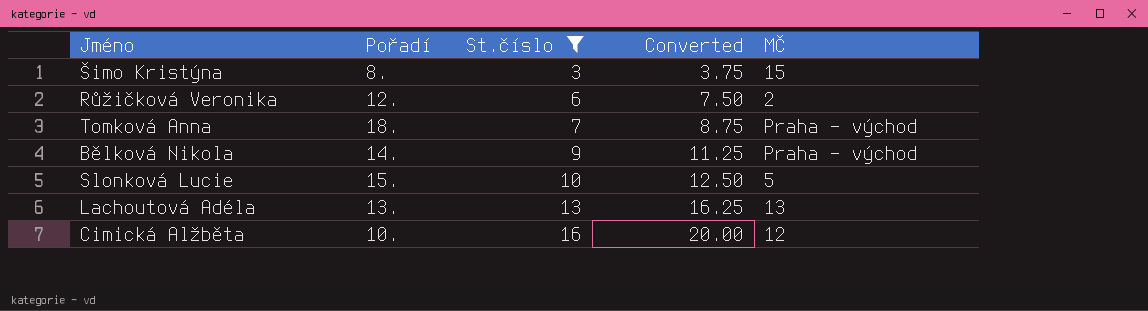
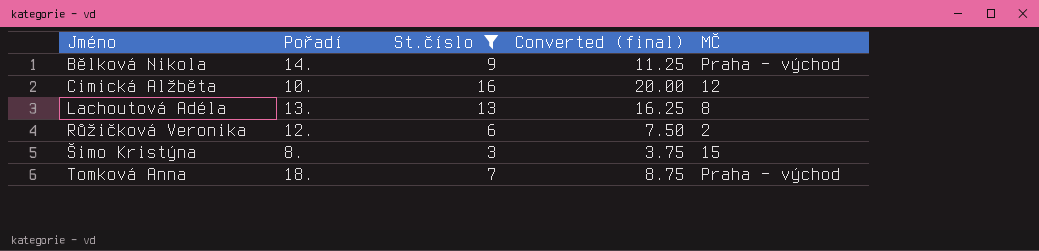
row order: St.číslo ascending -> Jméno ascending
column name: Converted -> Converted (final)
row Slonková Lucie: 15. | 10 | 12.50 | 5 -> none
Lachoutová Adéla | MČ: 13 -> 8

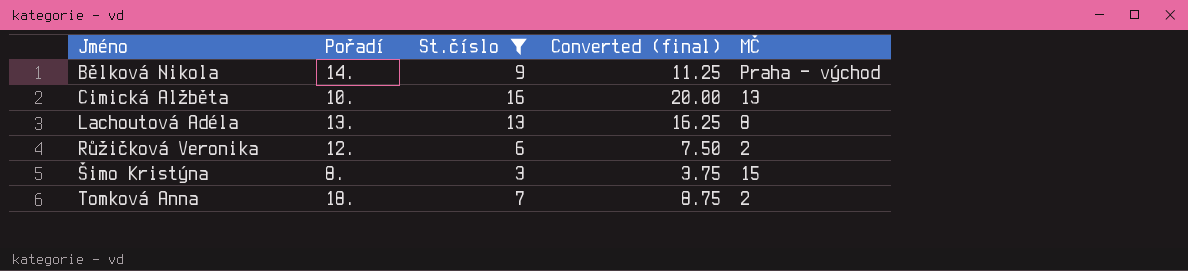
Cimická Alžběta | MČ: 12 -> 13
Tomková Anna | MČ: Praha - východ -> 2

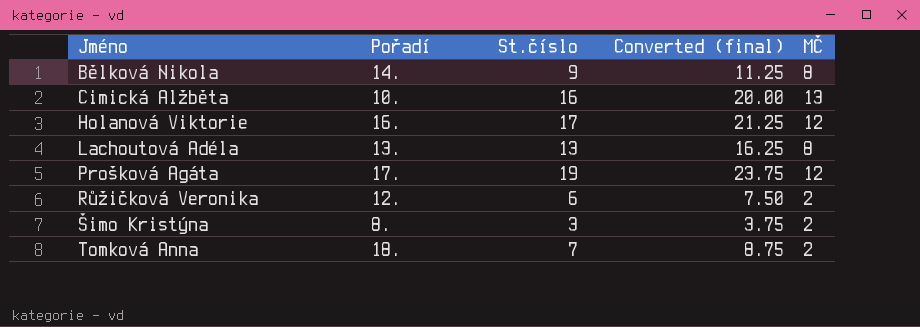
filter: St.číslo <= 16 -> none
Bělková Nikola | MČ: Praha - východ -> 8
Šimo Kristýna | MČ: 15 -> 2

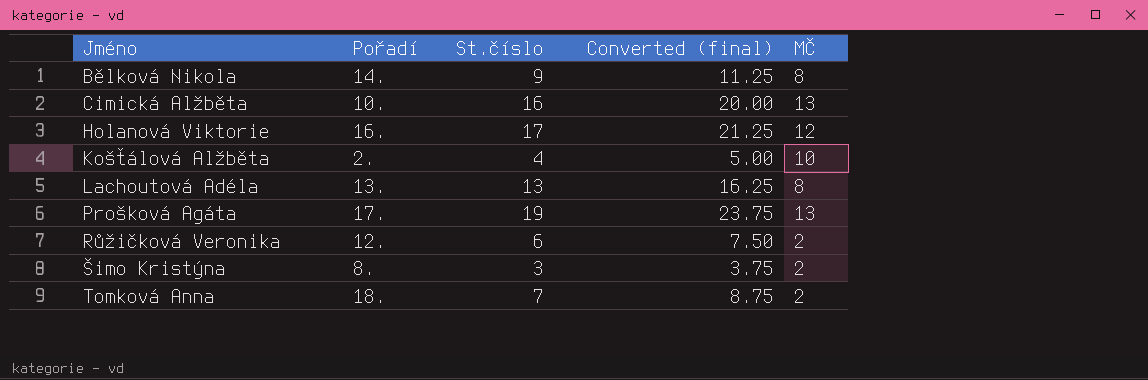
row Košťálová Alžběta: none -> 2. | 4 | 5.00 | 10
Prošková Agáta | MČ: 12 -> 13

